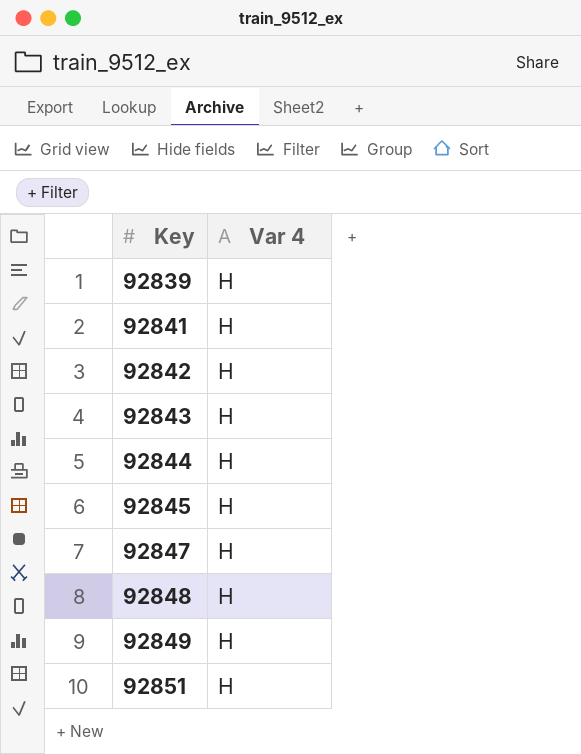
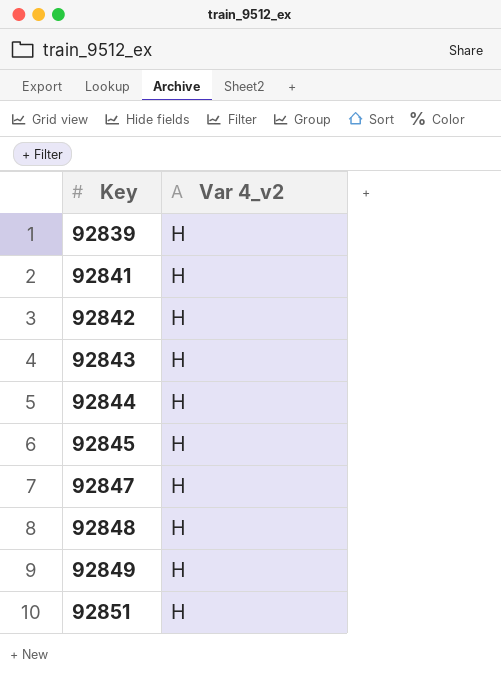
column name: Var 4 -> Var 4_v2

